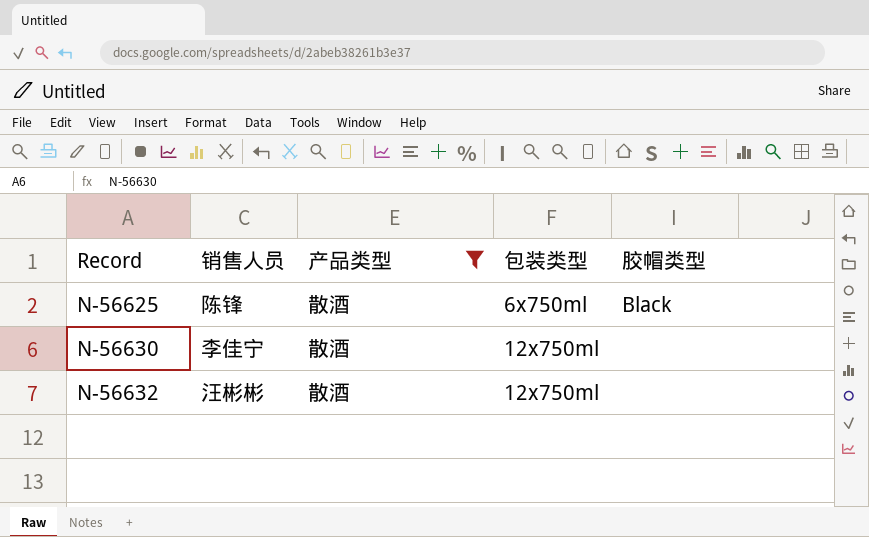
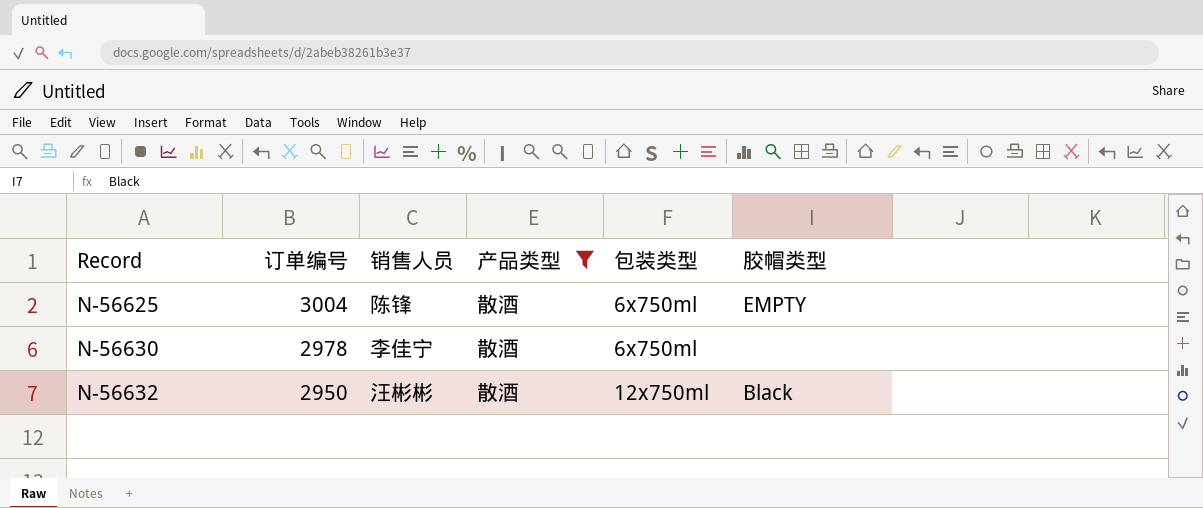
column 订单编号 | position: none -> 2
N-56625 | 胶帽类型: Black -> EMPTY
N-56630 | 包装类型: 12x750ml -> 6x750ml
N-56632 | 胶帽类型: none -> Black

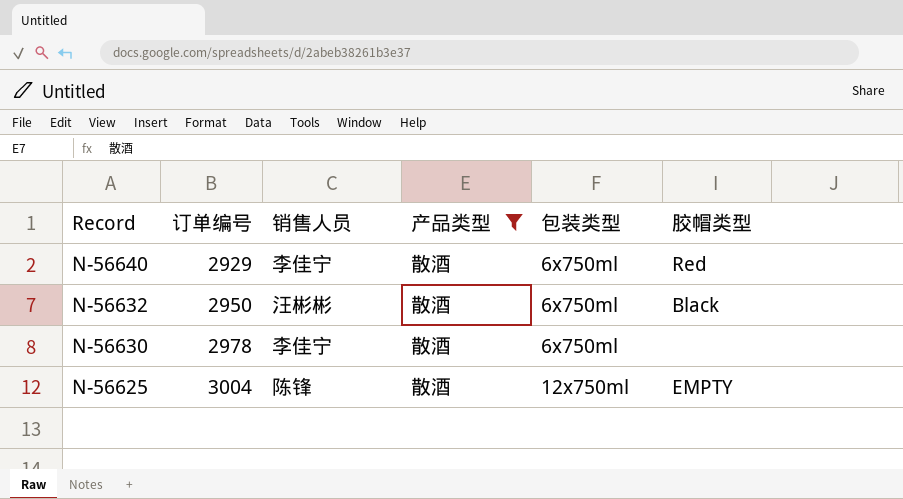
row order: Record ascending -> Record descending
row N-56640: none -> 2929 | 李佳宁 | 散酒 | 6x750ml | Red
N-56632 | 包装类型: 12x750ml -> 6x750ml
N-56625 | 包装类型: 6x750ml -> 12x750ml

